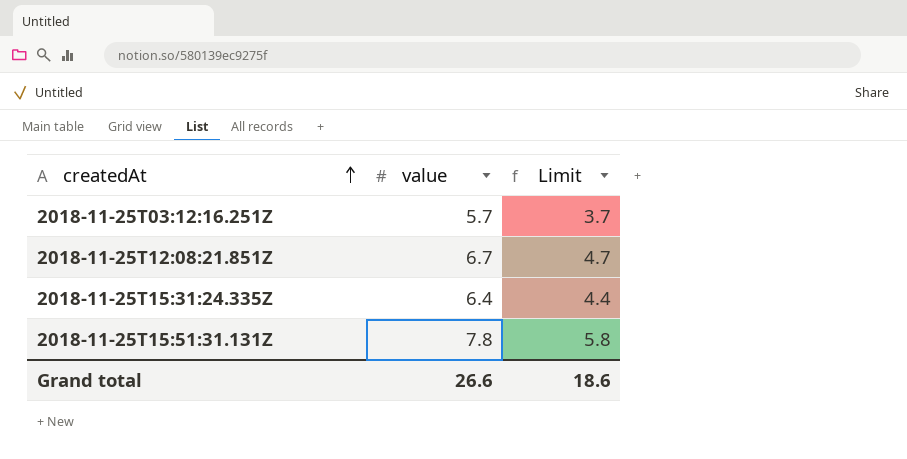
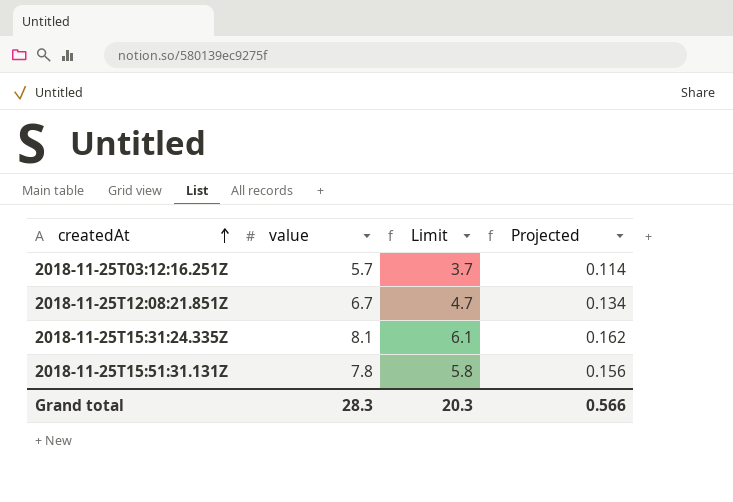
column Projected | formula: none -> [value] * 0.02
2018-11-25T15:31:24.335Z | value: 6.4 -> 8.1
2018-11-25T15:31:24.335Z | Limit: 4.4 -> 6.1
Grand total | value: 26.6 -> 28.3
Grand total | Limit: 18.6 -> 20.3

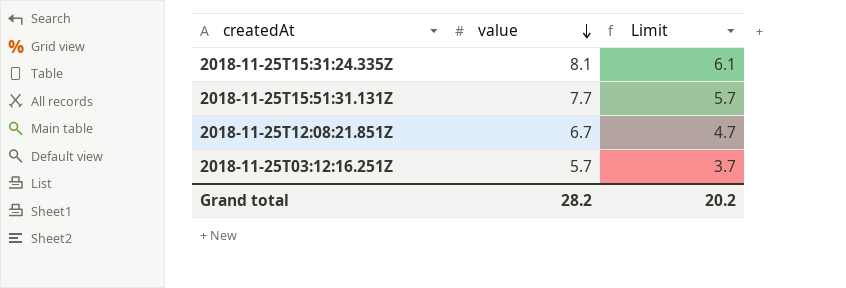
row order: createdAt ascending -> value descending
column Projected | formula: [value] * 0.02 -> none
2018-11-25T15:51:31.131Z | value: 7.8 -> 7.7
2018-11-25T15:51:31.131Z | Limit: 5.8 -> 5.7
Grand total | value: 28.3 -> 28.2
Grand total | Limit: 20.3 -> 20.2

